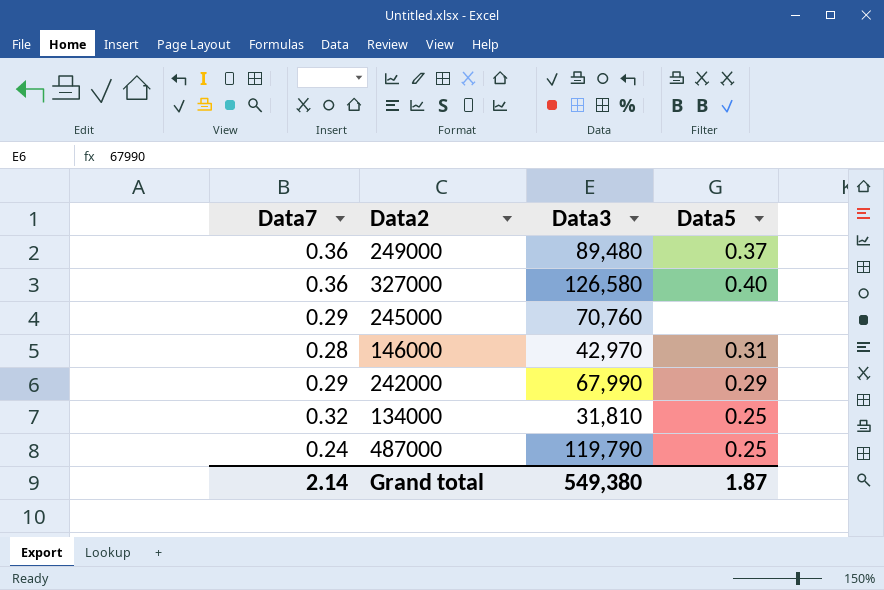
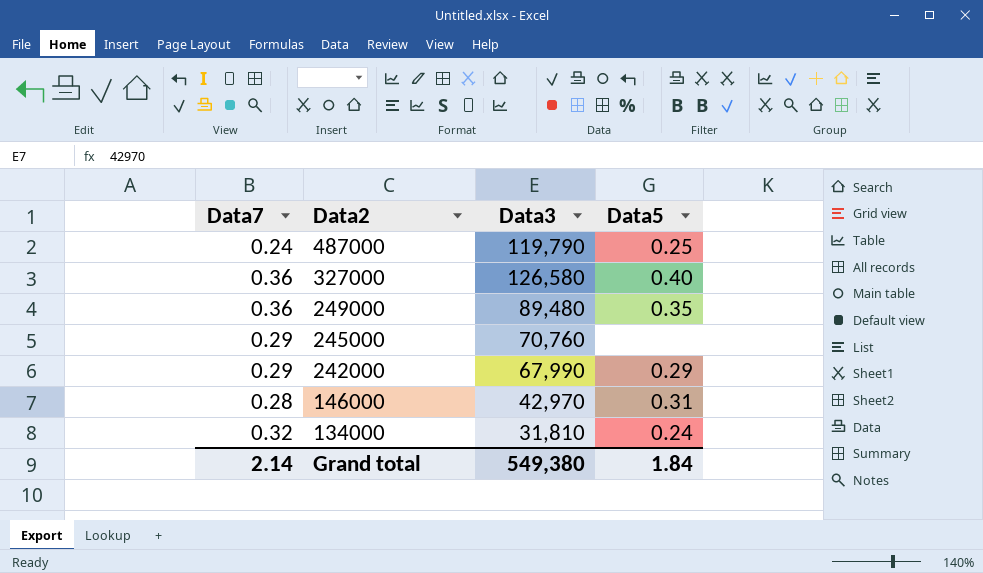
row order: none -> Data2 descending
249000 | Data5: 0.37 -> 0.35
134000 | Data5: 0.25 -> 0.24
Grand total | Data5: 1.87 -> 1.84

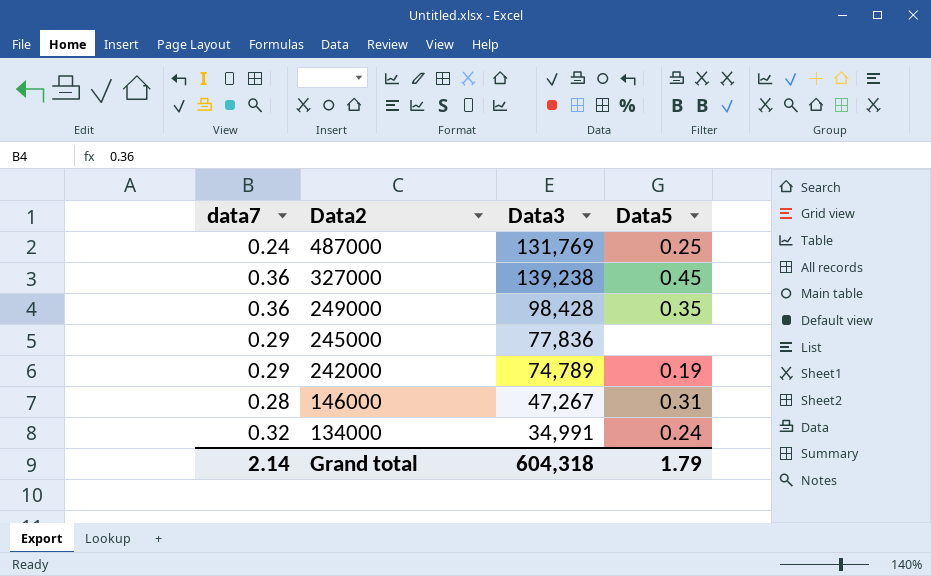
column name: Data7 -> data7
487000 | Data3: 119,790 -> 131,769
327000 | Data3: 126,580 -> 139,238
327000 | Data5: 0.40 -> 0.45
249000 | Data3: 89,480 -> 98,428
245000 | Data3: 70,760 -> 77,836
242000 | Data3: 67,990 -> 74,789
242000 | Data5: 0.29 -> 0.19
146000 | Data3: 42,970 -> 47,267
134000 | Data3: 31,810 -> 34,991
Grand total | Data3: 549,380 -> 604,318
Grand total | Data5: 1.84 -> 1.79

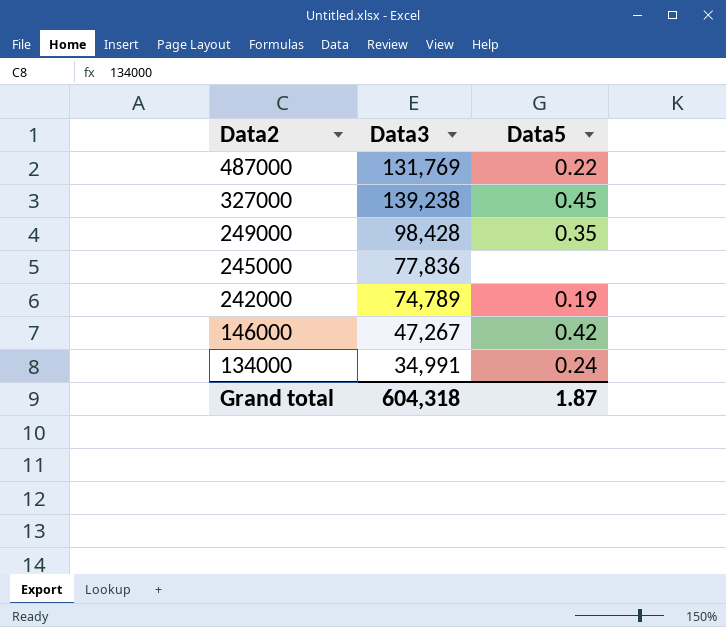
column data7 | position: 1 -> none
487000 | Data5: 0.25 -> 0.22
146000 | Data5: 0.31 -> 0.42
Grand total | Data5: 1.79 -> 1.87

